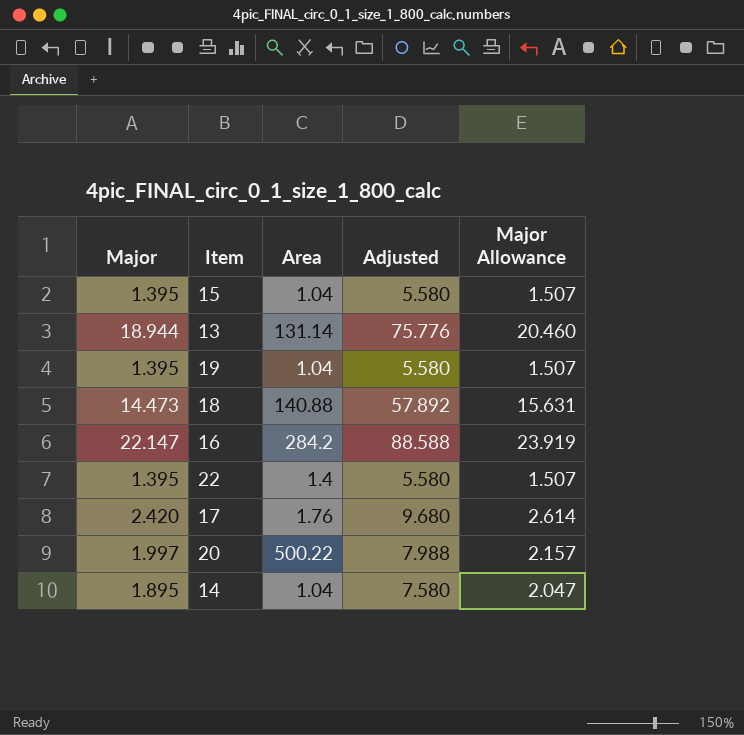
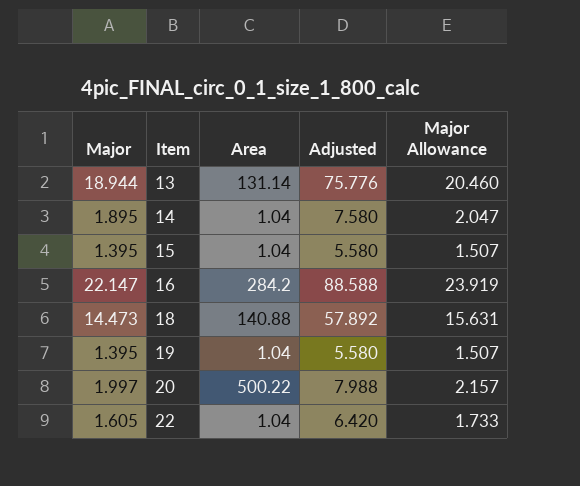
row order: none -> Item ascending
row 17: 2.420 | 1.76 | 9.680 | 2.614 -> none
22 | Major: 1.395 -> 1.605
22 | Area: 1.4 -> 1.04
22 | Adjusted: 5.580 -> 6.420
22 | Major Allowance: 1.507 -> 1.733

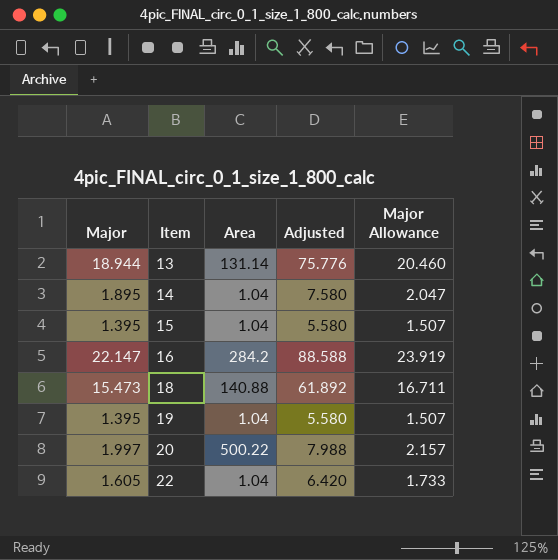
18 | Major: 14.473 -> 15.473
18 | Adjusted: 57.892 -> 61.892
18 | Major Allowance: 15.631 -> 16.711

